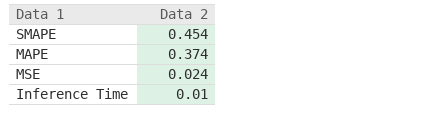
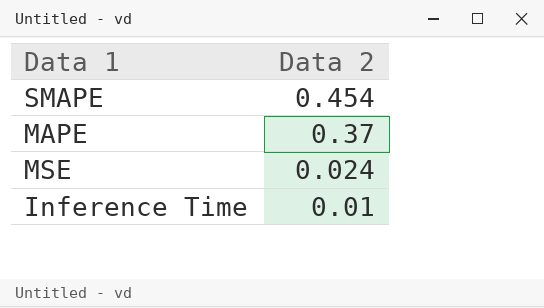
MAPE | Data 2: 0.374 -> 0.37

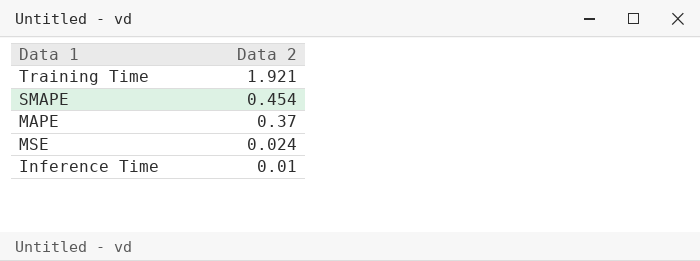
row Training Time: none -> 1.921

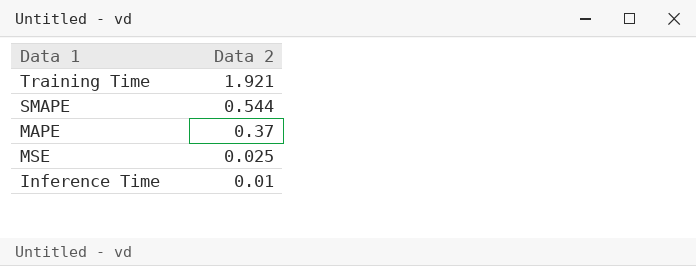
SMAPE | Data 2: 0.454 -> 0.544
MSE | Data 2: 0.024 -> 0.025

